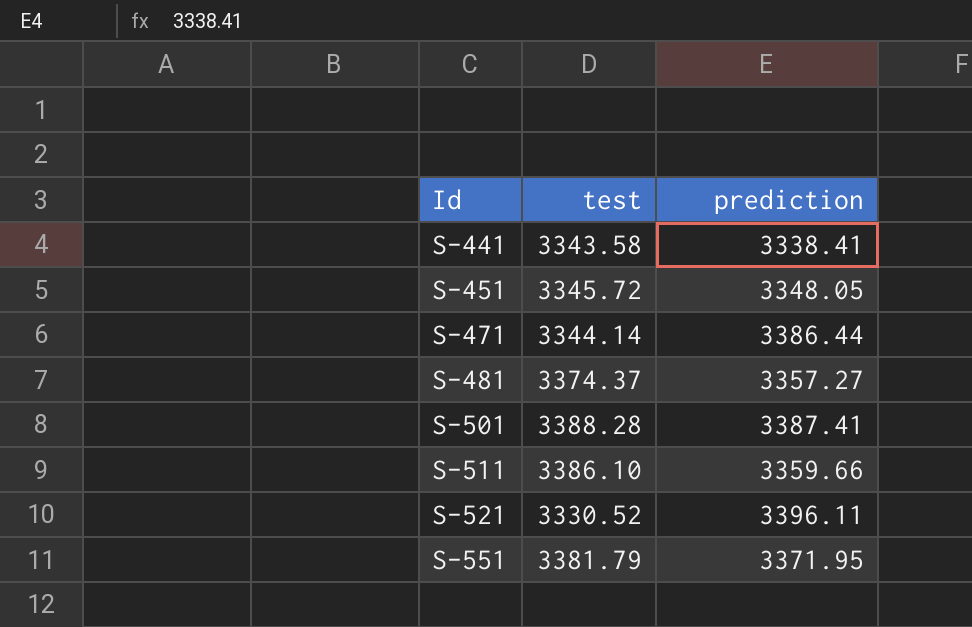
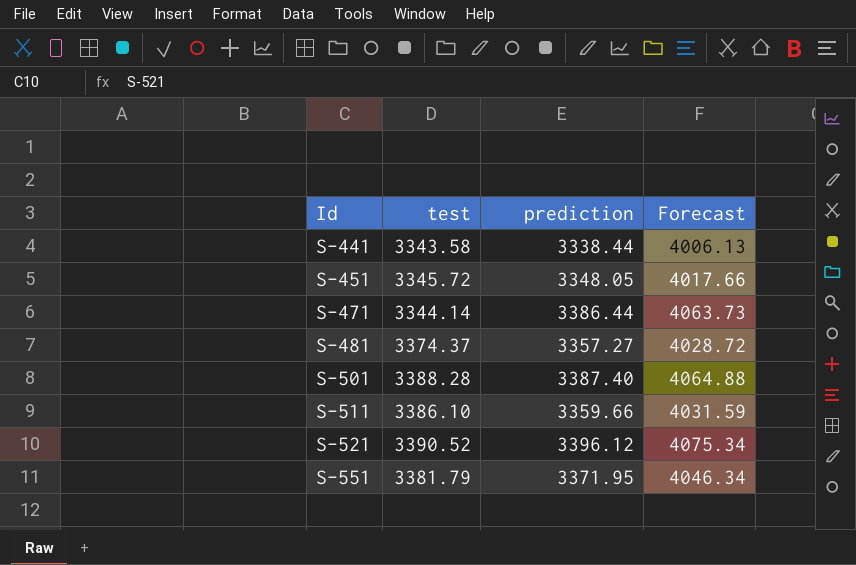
column Forecast | formula: none -> [prediction] * 1.2
S-441 | prediction: 3338.41 -> 3338.44
S-501 | prediction: 3387.41 -> 3387.40
S-521 | test: 3330.52 -> 3390.52
S-521 | prediction: 3396.11 -> 3396.12

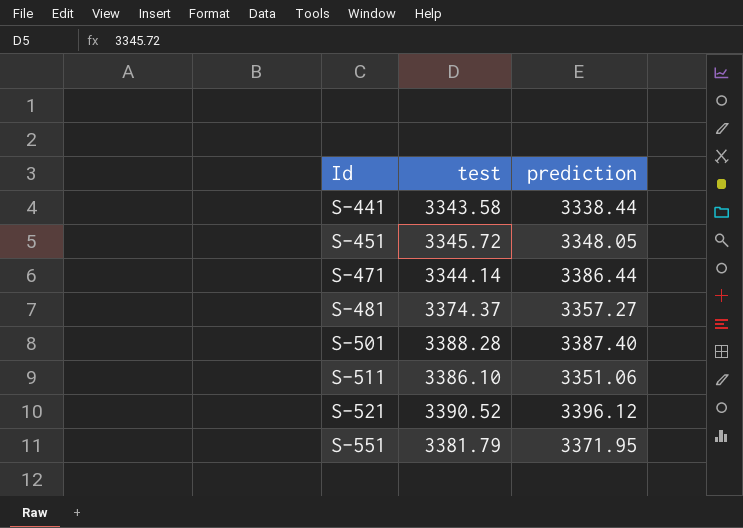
column Forecast | formula: [prediction] * 1.2 -> none
S-511 | prediction: 3359.66 -> 3351.06

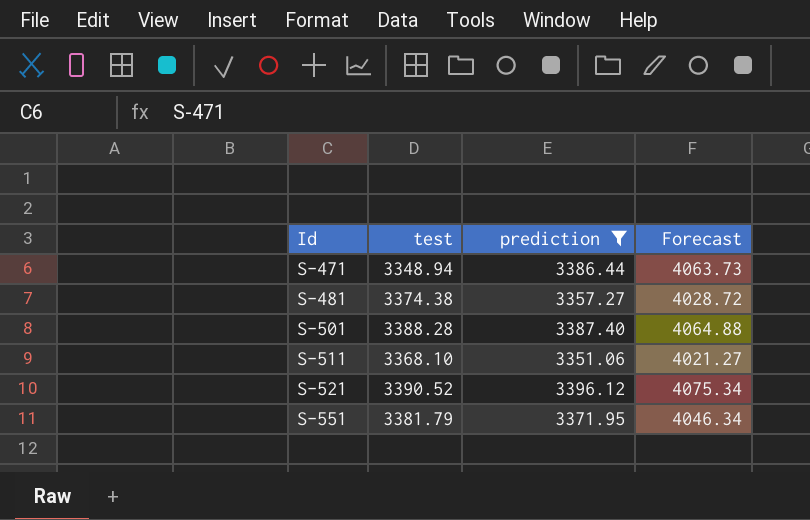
filter: none -> prediction >= 3351.06
column Forecast | formula: none -> [prediction] * 1.2
S-471 | test: 3344.14 -> 3348.94
S-481 | test: 3374.37 -> 3374.38
S-511 | test: 3386.10 -> 3368.10

